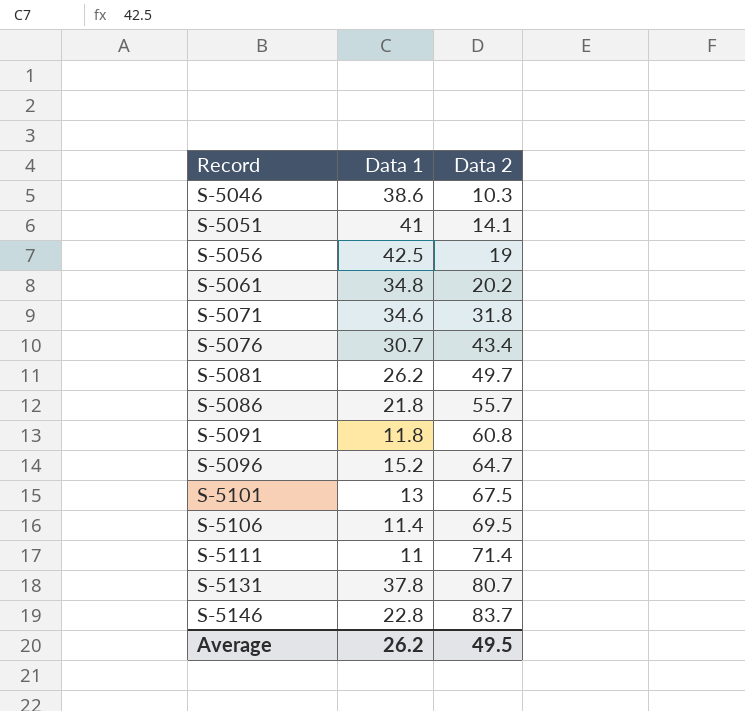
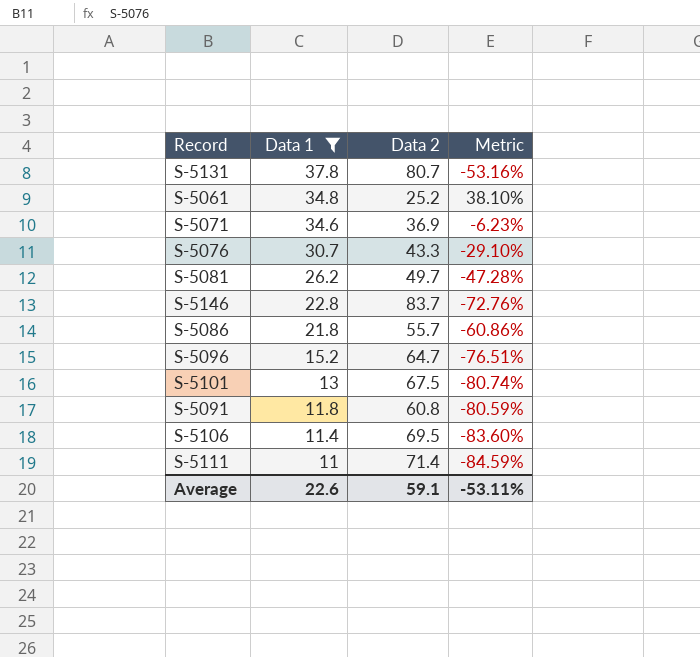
filter: none -> Data 1 <= 37.8
row order: Record ascending -> Data 1 descending
column Metric | formula: none -> ([Data 1] - [Data 2]) / [Data 2]
S-5061 | Data 2: 20.2 -> 25.2
S-5071 | Data 2: 31.8 -> 36.9
S-5076 | Data 2: 43.4 -> 43.3
Average | Data 1: 26.2 -> 22.6
Average | Data 2: 49.5 -> 59.1

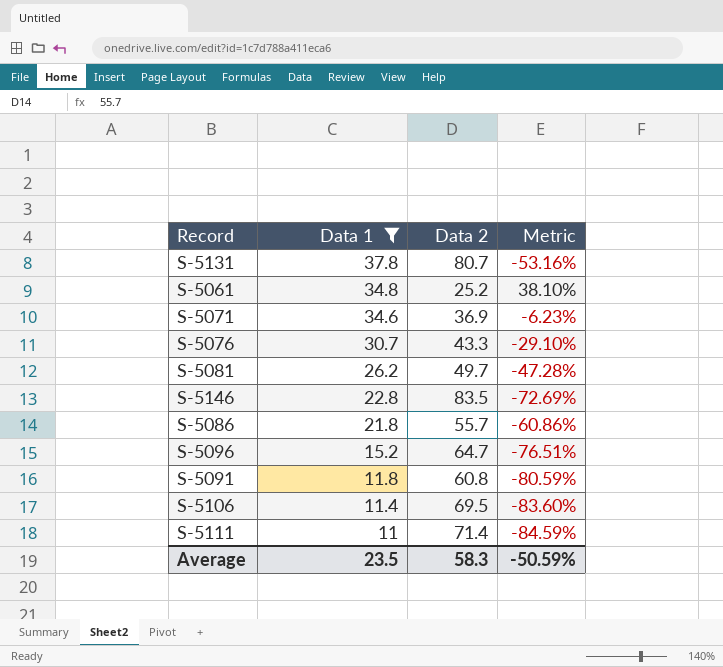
row S-5101: 13 | 67.5 | -80.74% -> none
S-5146 | Data 2: 83.7 -> 83.5
S-5146 | Metric: -72.76% -> -72.69%
Average | Data 1: 22.6 -> 23.5
Average | Data 2: 59.1 -> 58.3
Average | Metric: -53.11% -> -50.59%

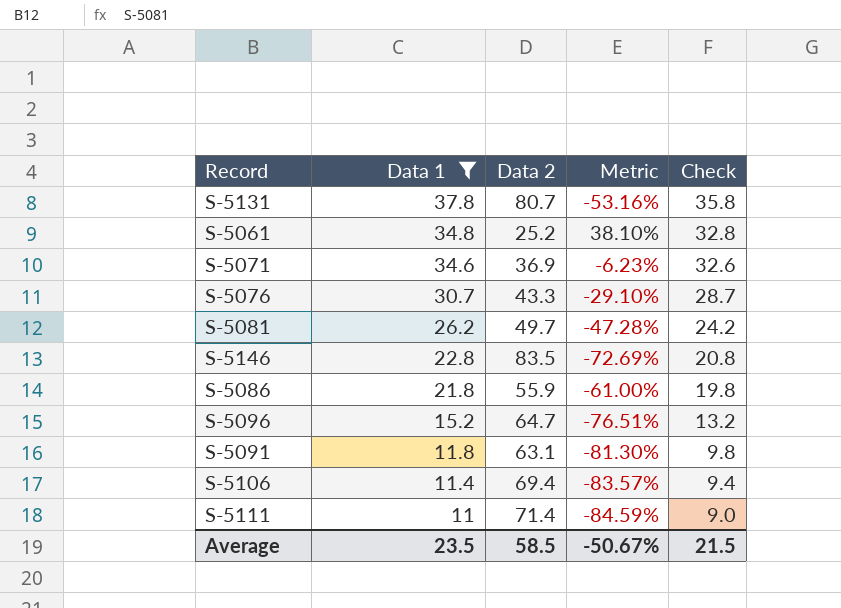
column Check | formula: none -> [Data 1] - 2
S-5086 | Data 2: 55.7 -> 55.9
S-5086 | Metric: -60.86% -> -61.00%
S-5091 | Data 2: 60.8 -> 63.1
S-5091 | Metric: -80.59% -> -81.30%
S-5106 | Data 2: 69.5 -> 69.4
S-5106 | Metric: -83.60% -> -83.57%
Average | Data 2: 58.3 -> 58.5
Average | Metric: -50.59% -> -50.67%

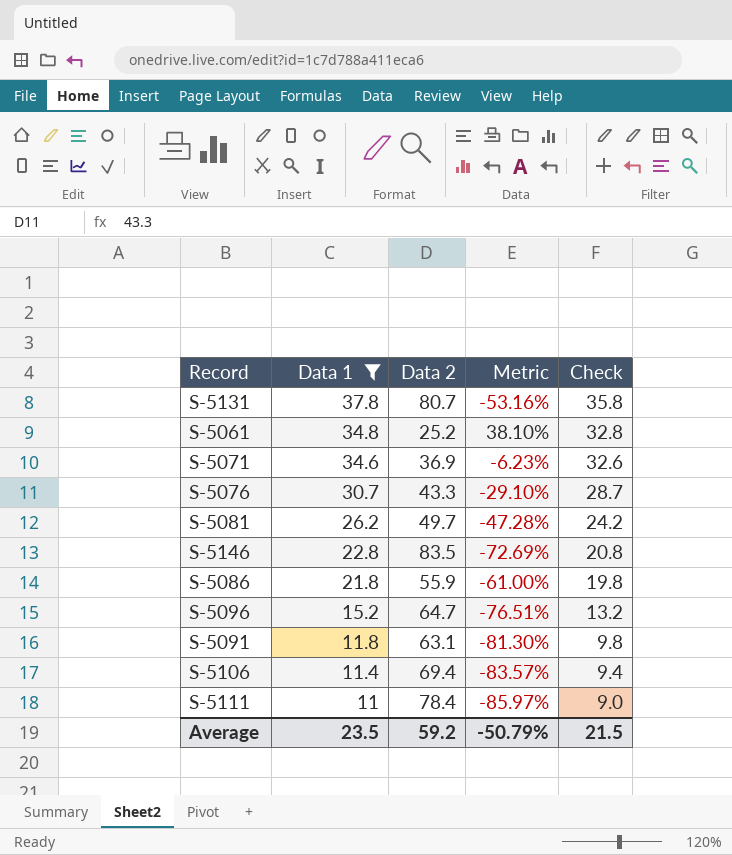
S-5111 | Data 2: 71.4 -> 78.4
S-5111 | Metric: -84.59% -> -85.97%
Average | Data 2: 58.5 -> 59.2
Average | Metric: -50.67% -> -50.79%

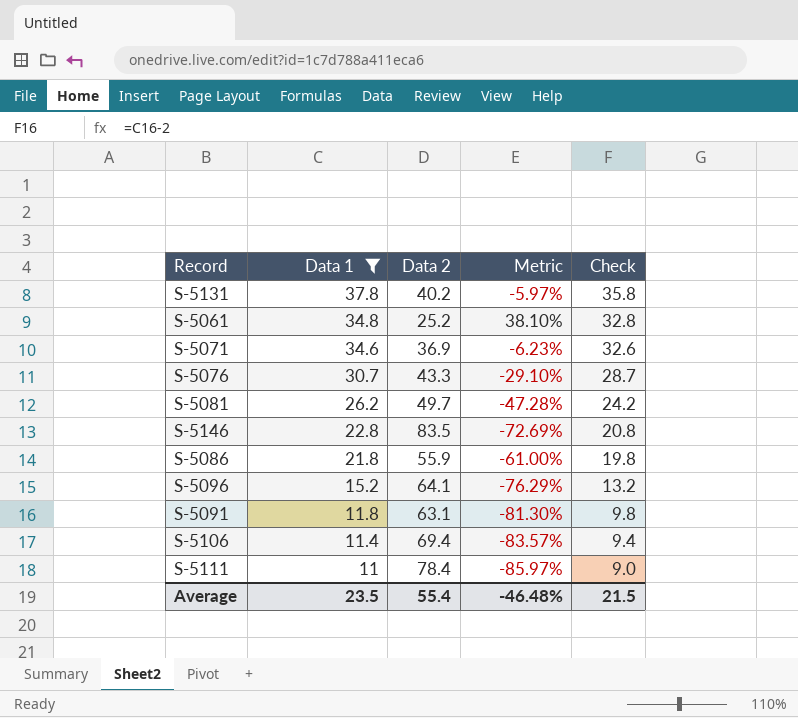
S-5131 | Data 2: 80.7 -> 40.2
S-5131 | Metric: -53.16% -> -5.97%
S-5096 | Data 2: 64.7 -> 64.1
S-5096 | Metric: -76.51% -> -76.29%
Average | Data 2: 59.2 -> 55.4
Average | Metric: -50.79% -> -46.48%

